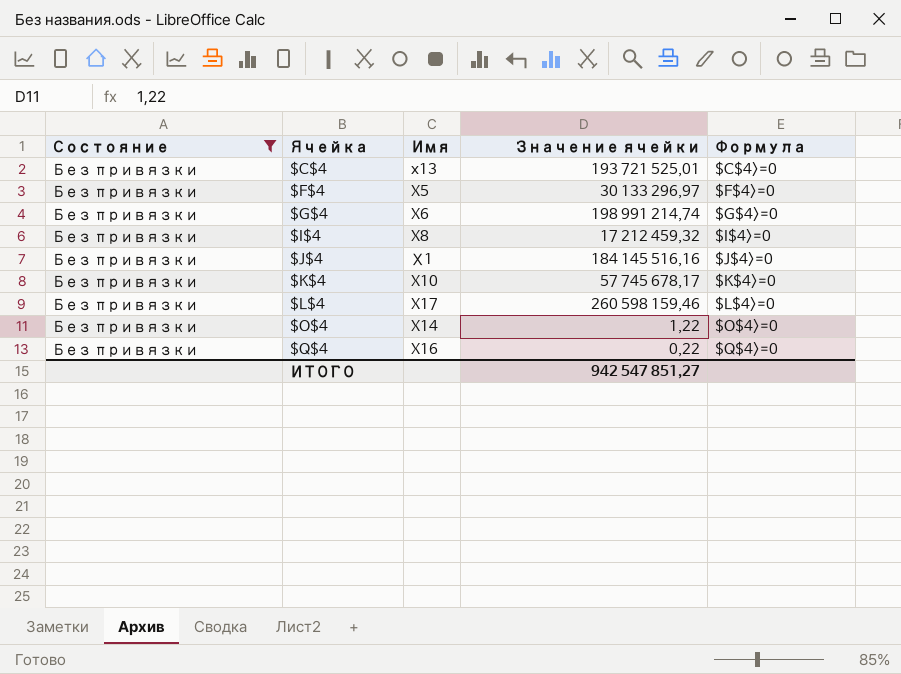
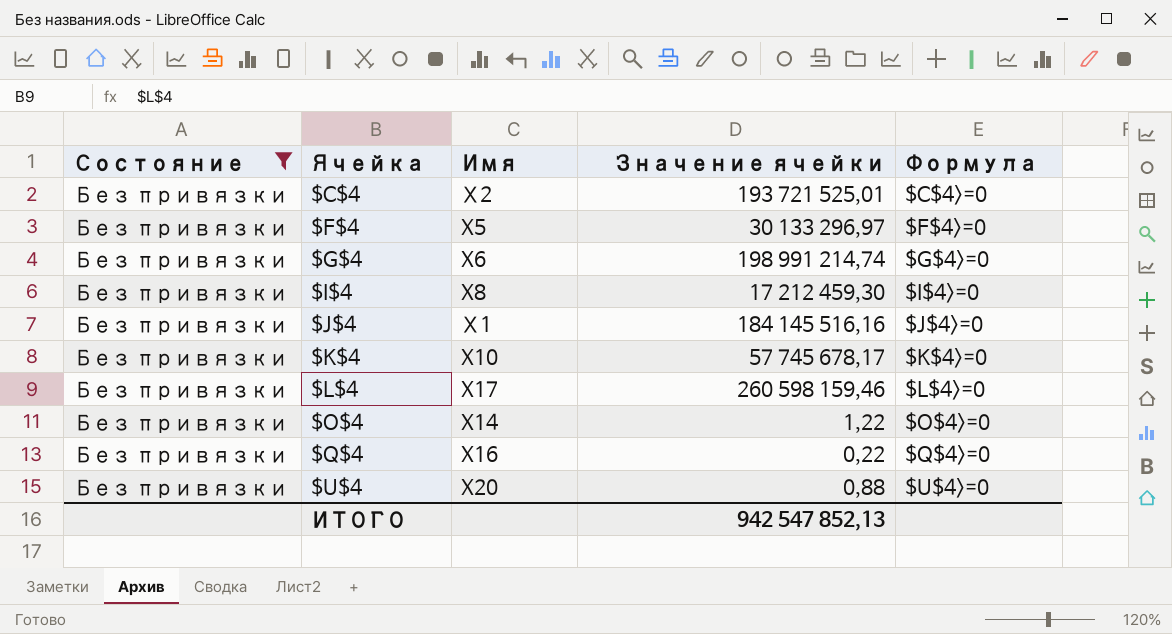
$C$4 | Имя: x13 -> Х2
$I$4 | Значение ячейки: 17 212 459,32 -> 17 212 459,30
row $U$4: none -> Без привязки | X20 | 0,88 | $U$4>=0
ИТОГО | Значение ячейки: 942 547 851,27 -> 942 547 852,13

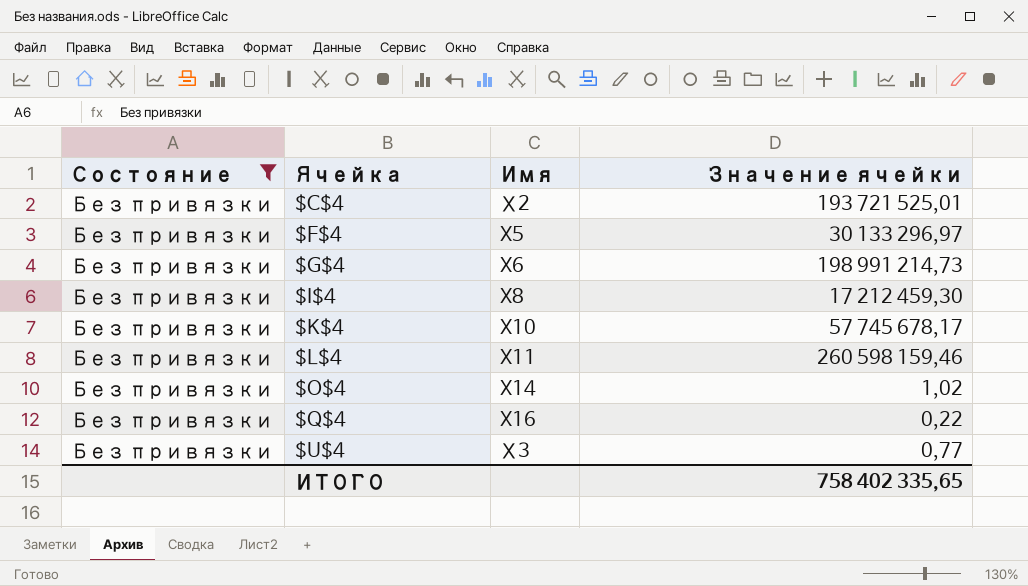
column Формула | position: 5 -> none
row $J$4: Без привязки | Х1 | 184 145 516,16 | $J$4>=0 -> none
$G$4 | Значение ячейки: 198 991 214,74 -> 198 991 214,73
$L$4 | Имя: X17 -> X11
$O$4 | Значение ячейки: 1,22 -> 1,02
$U$4 | Имя: X20 -> Х3
$U$4 | Значение ячейки: 0,88 -> 0,77
ИТОГО | Значение ячейки: 942 547 852,13 -> 758 402 335,65

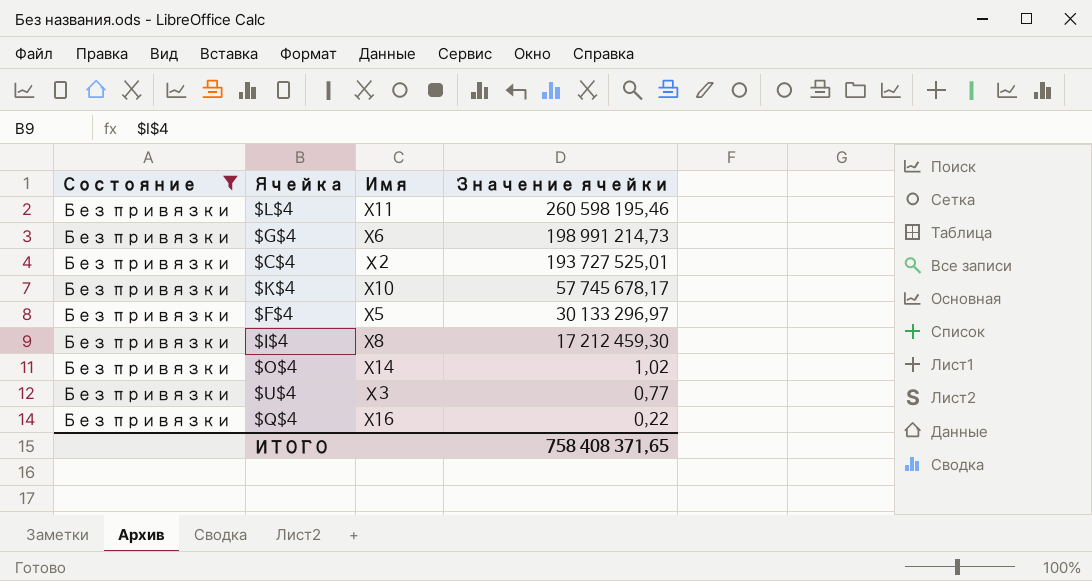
row order: Ячейка ascending -> Значение ячейки descending
$L$4 | Значение ячейки: 260 598 159,46 -> 260 598 195,46
$C$4 | Значение ячейки: 193 721 525,01 -> 193 727 525,01
ИТОГО | Значение ячейки: 758 402 335,65 -> 758 408 371,65

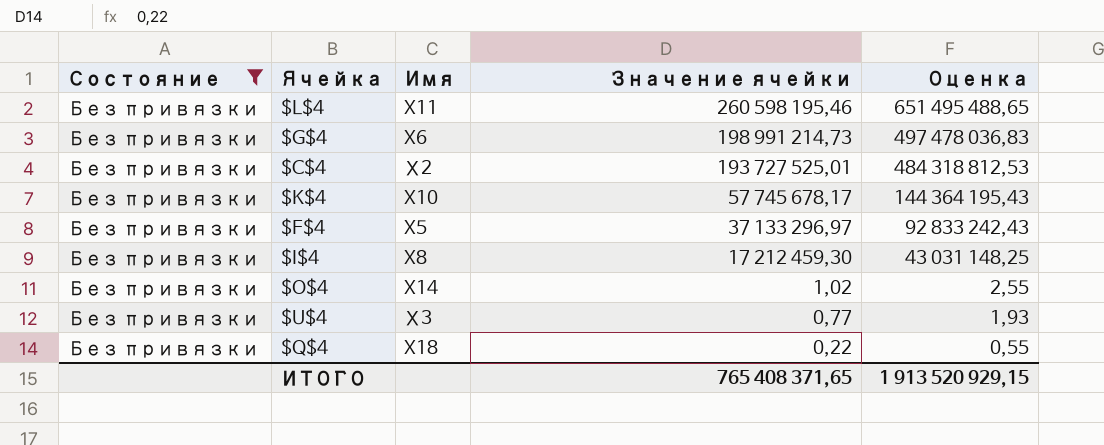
column Оценка | formula: none -> [Значение ячейки] * 2,5
$F$4 | Значение ячейки: 30 133 296,97 -> 37 133 296,97
$Q$4 | Имя: X16 -> X18
ИТОГО | Значение ячейки: 758 408 371,65 -> 765 408 371,65

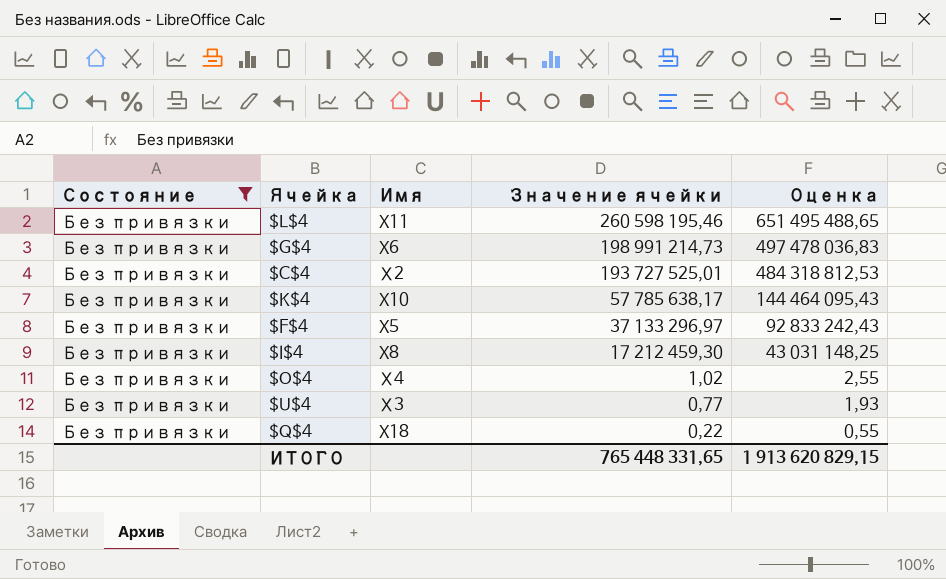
$K$4 | Значение ячейки: 57 745 678,17 -> 57 785 638,17
$K$4 | Оценка: 144 364 195,43 -> 144 464 095,43
$O$4 | Имя: X14 -> Х4
ИТОГО | Значение ячейки: 765 408 371,65 -> 765 448 331,65
ИТОГО | Оценка: 1 913 520 929,15 -> 1 913 620 829,15

